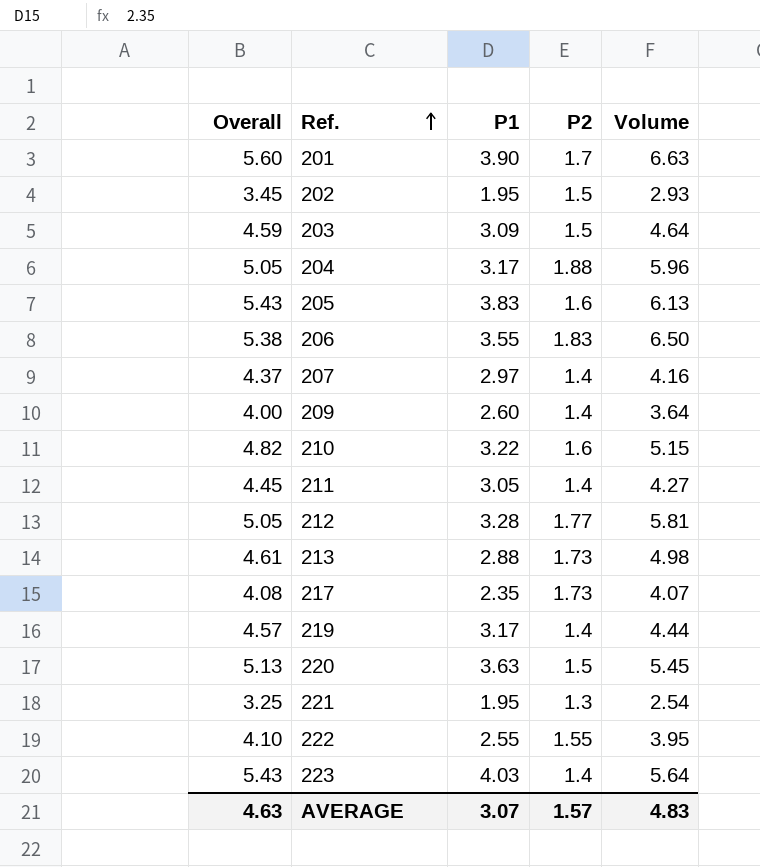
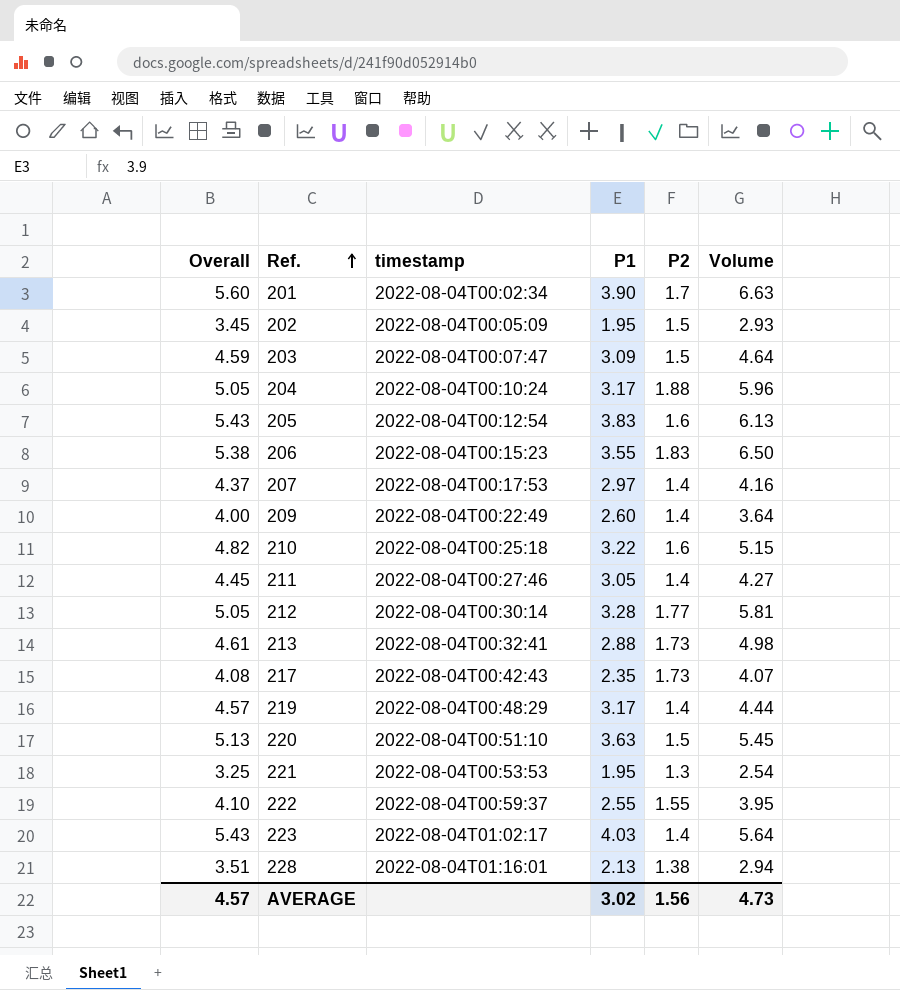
column timestamp | position: none -> 3
row 228: none -> 3.51 | 2022-08-04T01:16:01 | 2.13 | 1.38 | 2.94
AVERAGE | Overall: 4.63 -> 4.57
AVERAGE | P1: 3.07 -> 3.02
AVERAGE | P2: 1.57 -> 1.56
AVERAGE | Volume: 4.83 -> 4.73

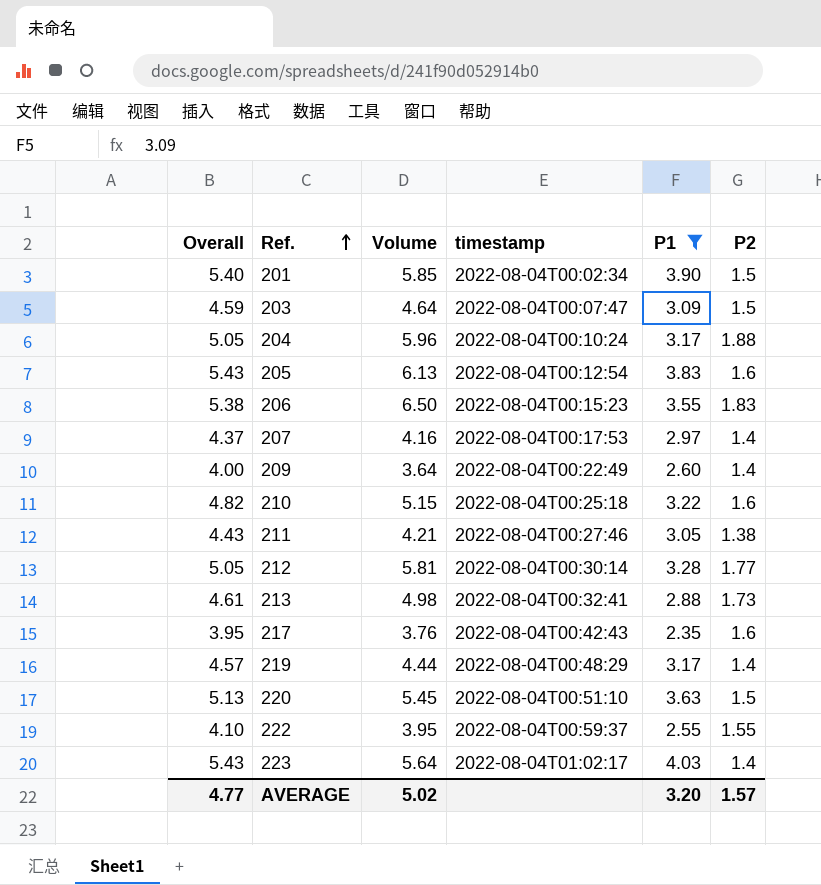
filter: none -> P1 >= 2.35
column Volume | position: 6 -> 3
201 | Overall: 5.60 -> 5.40
201 | Volume: 6.63 -> 5.85
201 | P2: 1.7 -> 1.5
211 | Overall: 4.45 -> 4.43
211 | Volume: 4.27 -> 4.21
211 | P2: 1.4 -> 1.38
217 | Overall: 4.08 -> 3.95
217 | Volume: 4.07 -> 3.76
217 | P2: 1.73 -> 1.6
AVERAGE | Overall: 4.57 -> 4.77
AVERAGE | Volume: 4.73 -> 5.02
AVERAGE | P1: 3.02 -> 3.20
AVERAGE | P2: 1.56 -> 1.57

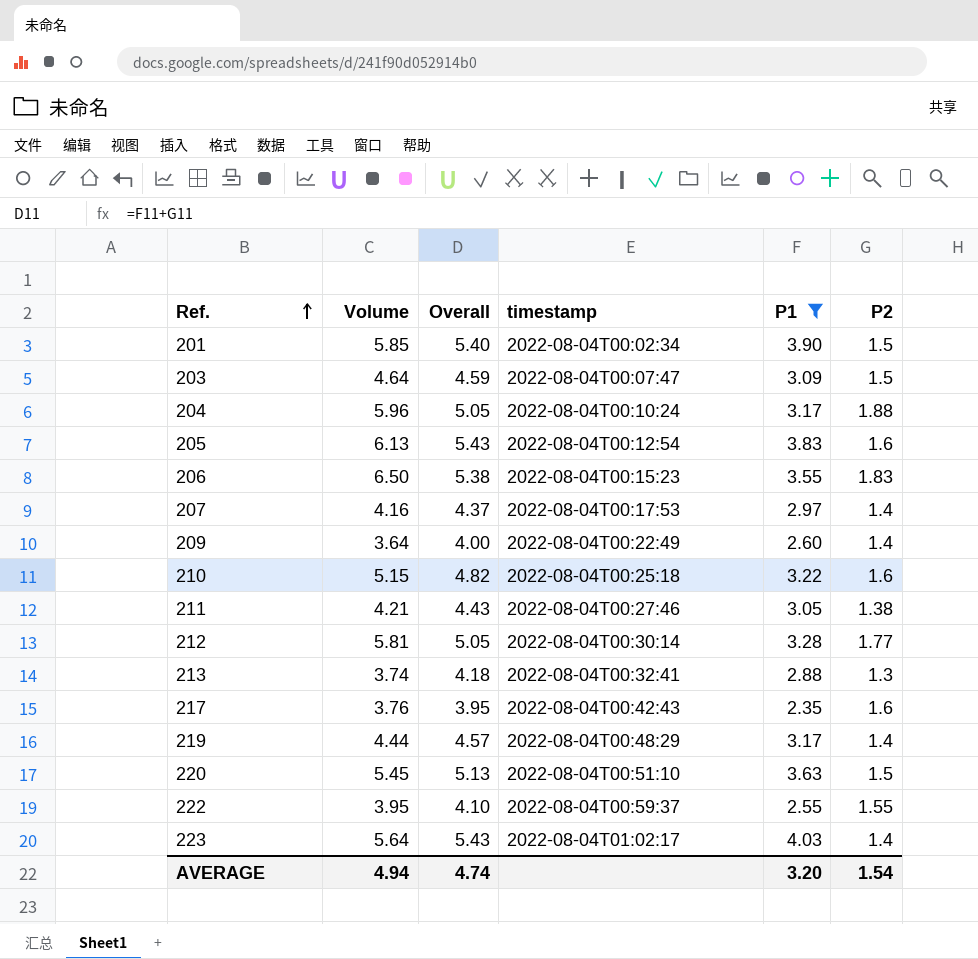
column Overall | position: 1 -> 3
213 | Volume: 4.98 -> 3.74
213 | Overall: 4.61 -> 4.18
213 | P2: 1.73 -> 1.3
AVERAGE | Volume: 5.02 -> 4.94
AVERAGE | Overall: 4.77 -> 4.74
AVERAGE | P2: 1.57 -> 1.54

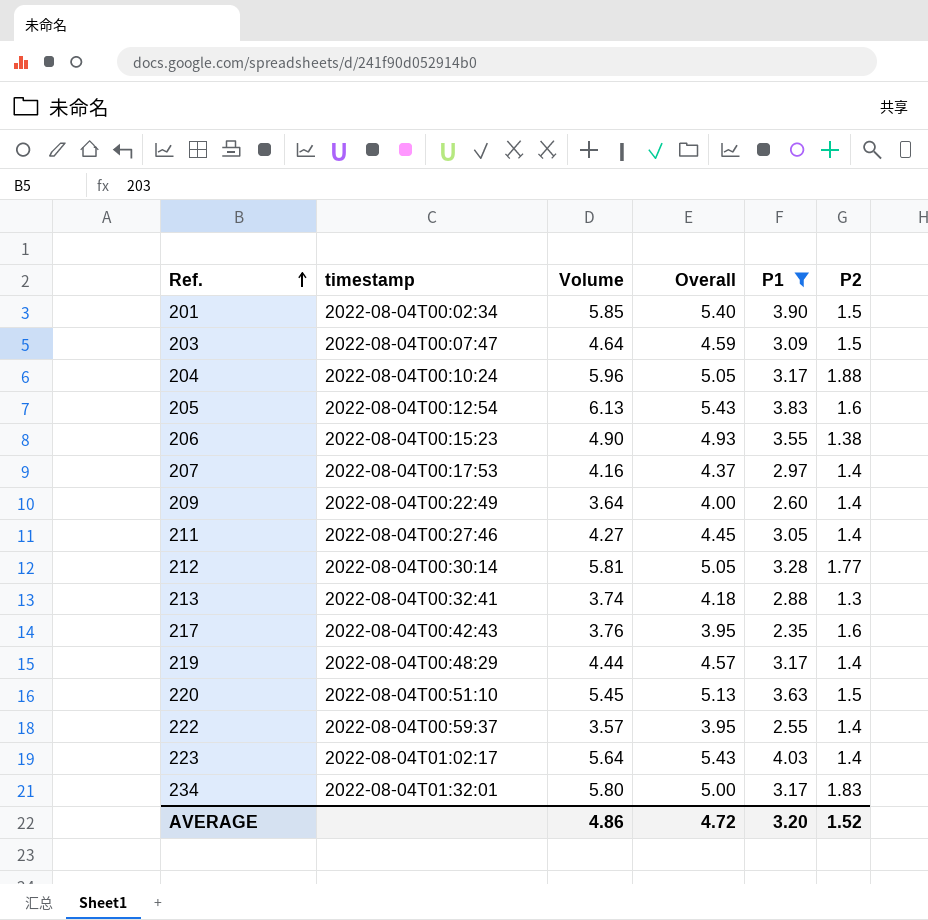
column timestamp | position: 4 -> 2
row 210: 5.15 | 4.82 | 2022-08-04T00:25:18 | 3.22 | 1.6 -> none
206 | Volume: 6.50 -> 4.90
206 | Overall: 5.38 -> 4.93
206 | P2: 1.83 -> 1.38
211 | Volume: 4.21 -> 4.27
211 | Overall: 4.43 -> 4.45
211 | P2: 1.38 -> 1.4
222 | Volume: 3.95 -> 3.57
222 | Overall: 4.10 -> 3.95
222 | P2: 1.55 -> 1.4
row 234: none -> 2022-08-04T01:32:01 | 5.80 | 5.00 | 3.17 | 1.83
AVERAGE | Volume: 4.94 -> 4.86
AVERAGE | Overall: 4.74 -> 4.72
AVERAGE | P2: 1.54 -> 1.52

